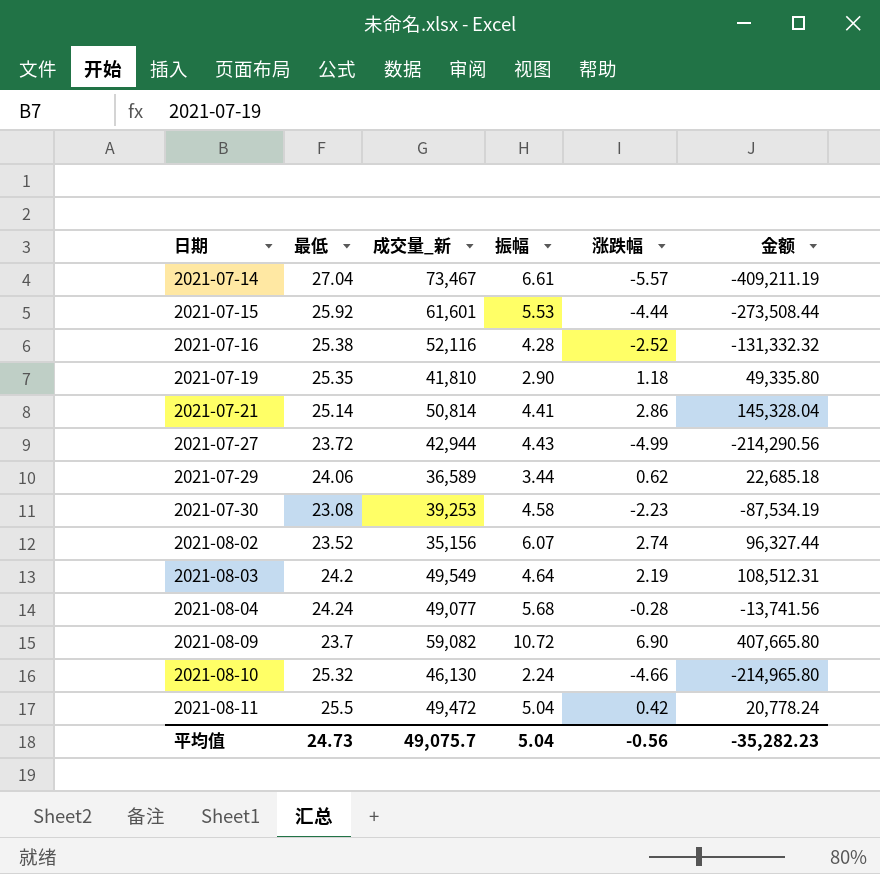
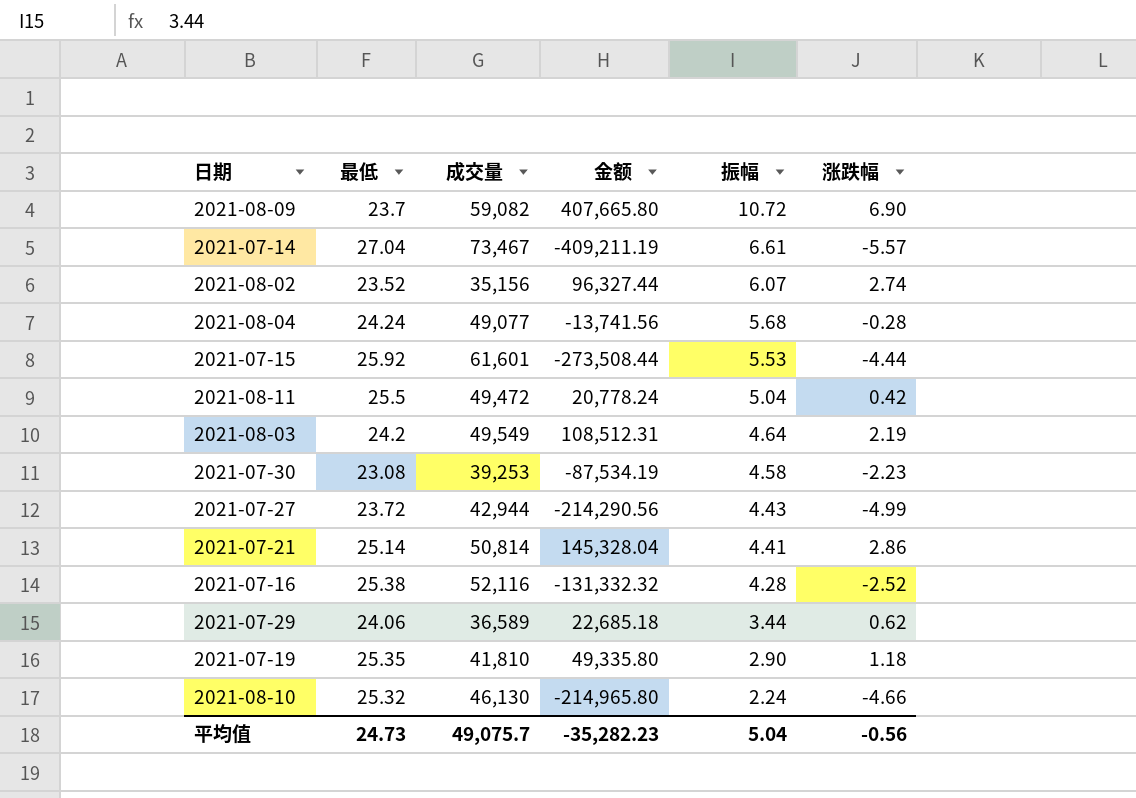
row order: 日期 ascending -> 振幅 descending
column name: 成交量_新 -> 成交量
column 金额 | position: 6 -> 4

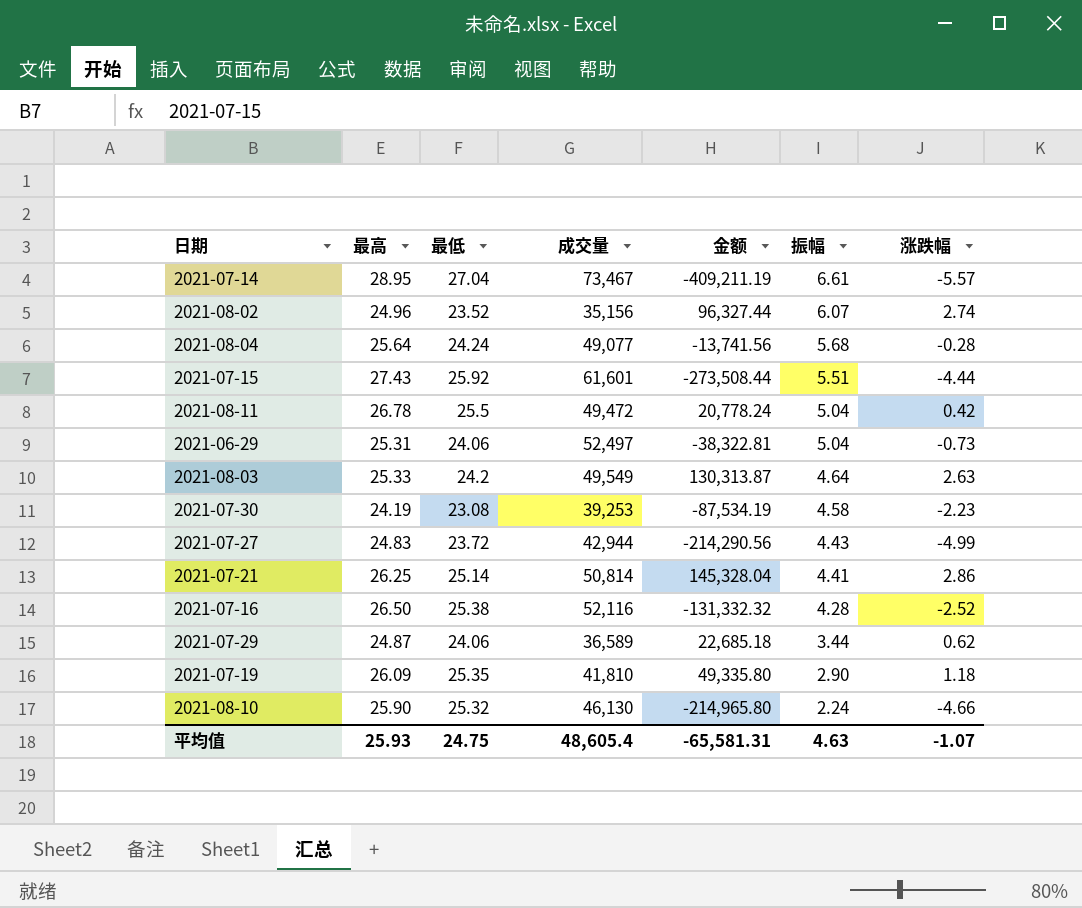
column 最高 | position: none -> 2
row 2021-08-09: 23.7 | 59,082 | 407,665.80 | 10.72 | 6.90 -> none
2021-07-15 | 振幅: 5.53 -> 5.51
row 2021-06-29: none -> 25.31 | 24.06 | 52,497 | -38,322.81 | 5.04 | -0.73
2021-08-03 | 金额: 108,512.31 -> 130,313.87
2021-08-03 | 涨跌幅: 2.19 -> 2.63
平均值 | 最低: 24.73 -> 24.75
平均值 | 成交量: 49,075.7 -> 48,605.4
平均值 | 金额: -35,282.23 -> -65,581.31
平均值 | 振幅: 5.04 -> 4.63
平均值 | 涨跌幅: -0.56 -> -1.07

